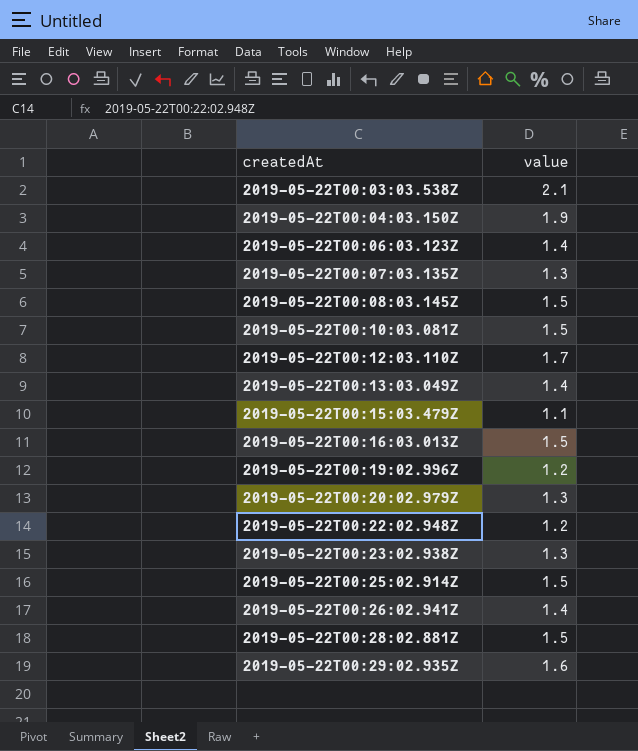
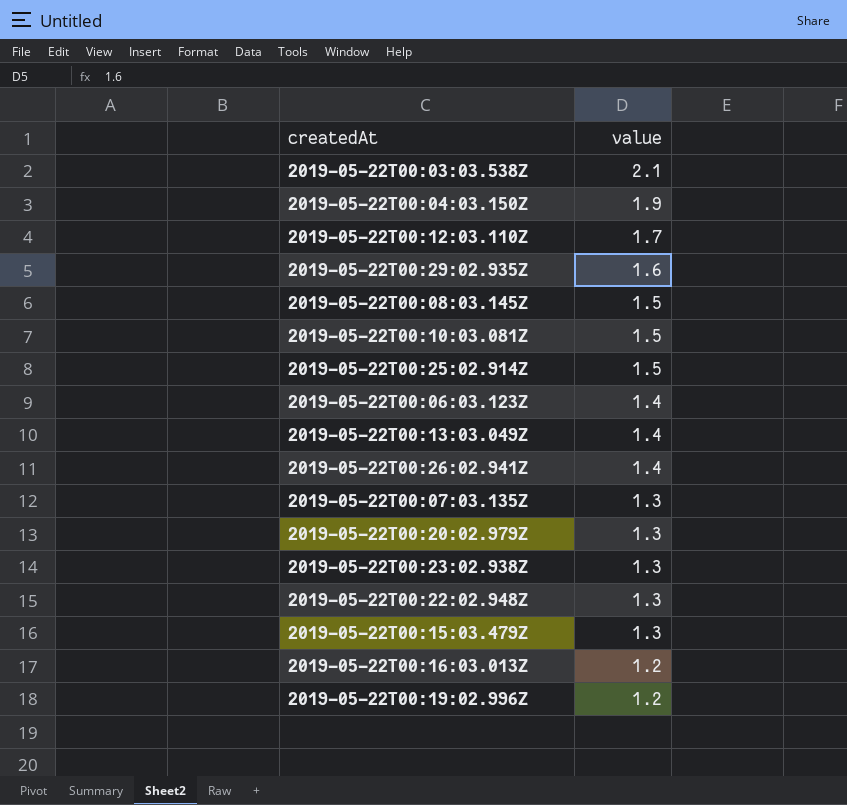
row order: createdAt ascending -> value descending
row 2019-05-22T00:28:02.881Z: 1.5 -> none
2019-05-22T00:22:02.948Z | value: 1.2 -> 1.3
2019-05-22T00:15:03.479Z | value: 1.1 -> 1.3
2019-05-22T00:16:03.013Z | value: 1.5 -> 1.2

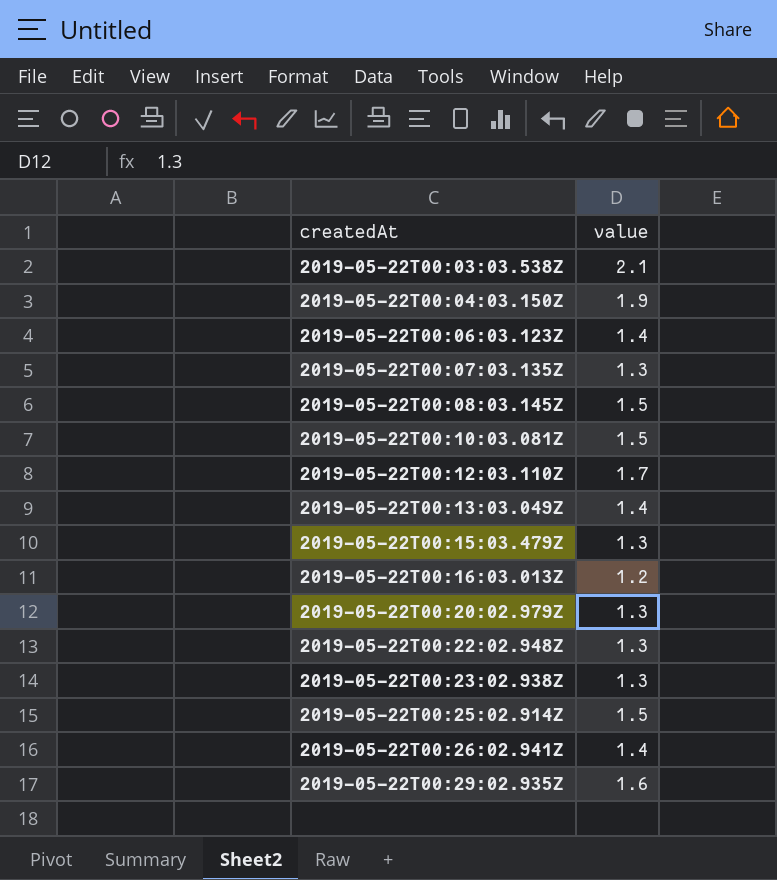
row order: value descending -> createdAt ascending
row 2019-05-22T00:19:02.996Z: 1.2 -> none

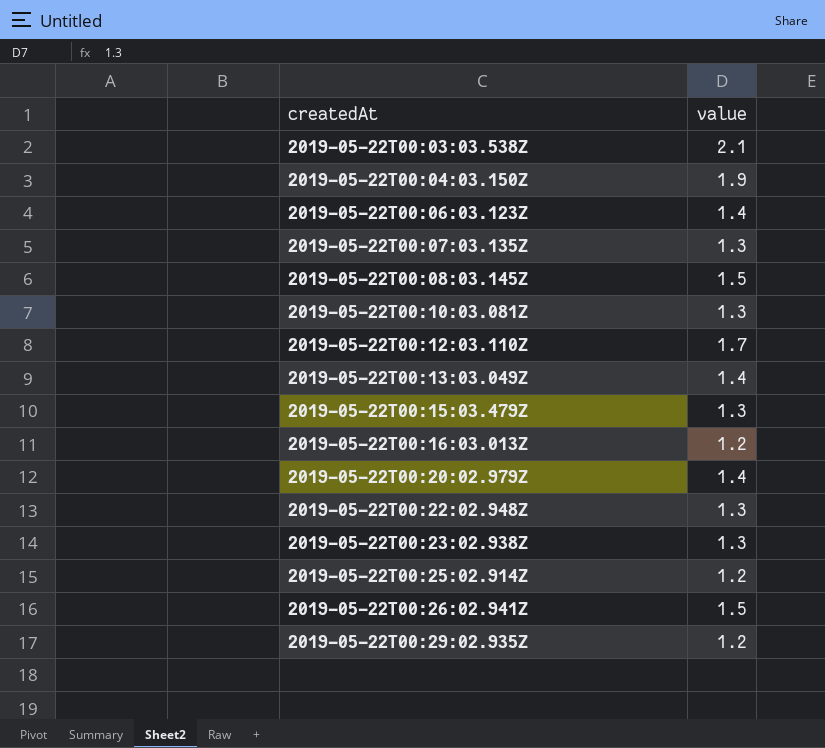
2019-05-22T00:10:03.081Z | value: 1.5 -> 1.3
2019-05-22T00:20:02.979Z | value: 1.3 -> 1.4
2019-05-22T00:25:02.914Z | value: 1.5 -> 1.2
2019-05-22T00:26:02.941Z | value: 1.4 -> 1.5
2019-05-22T00:29:02.935Z | value: 1.6 -> 1.2

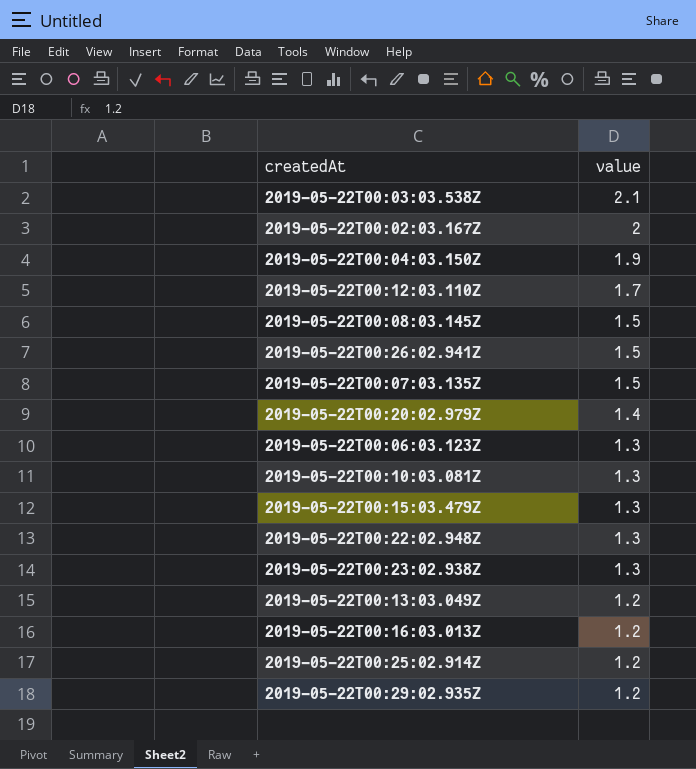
row order: createdAt ascending -> value descending
row 2019-05-22T00:02:03.167Z: none -> 2
2019-05-22T00:07:03.135Z | value: 1.3 -> 1.5
2019-05-22T00:06:03.123Z | value: 1.4 -> 1.3
2019-05-22T00:13:03.049Z | value: 1.4 -> 1.2

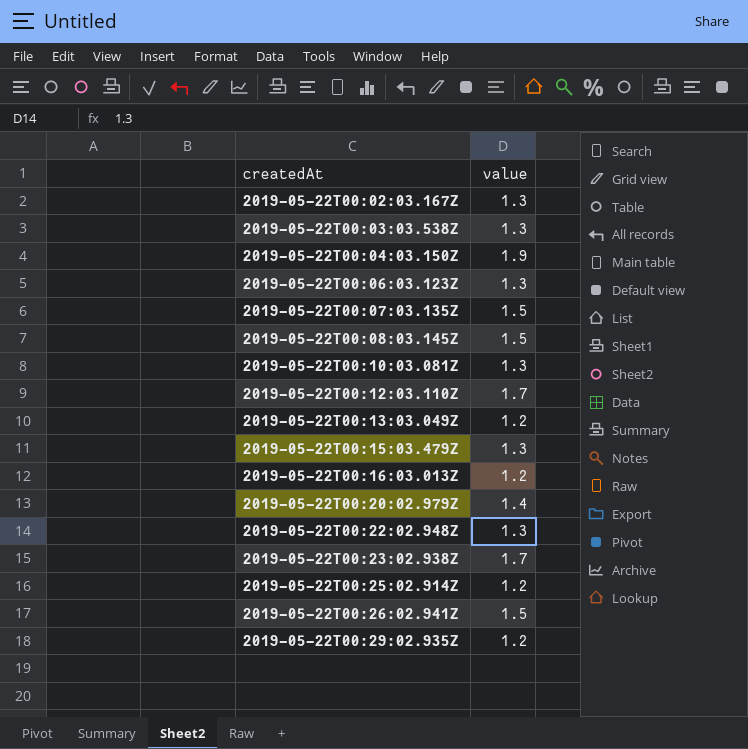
row order: value descending -> createdAt ascending
2019-05-22T00:02:03.167Z | value: 2 -> 1.3
2019-05-22T00:03:03.538Z | value: 2.1 -> 1.3
2019-05-22T00:23:02.938Z | value: 1.3 -> 1.7

